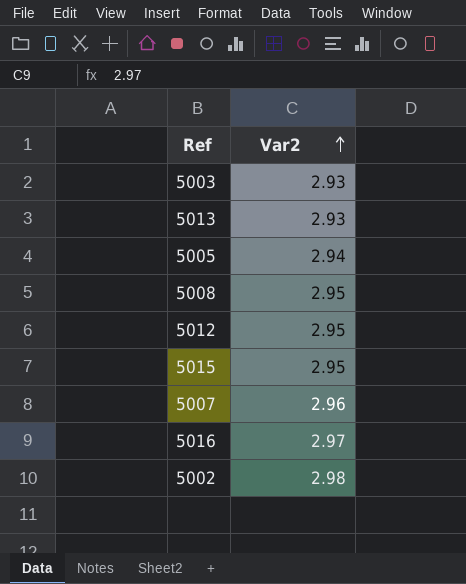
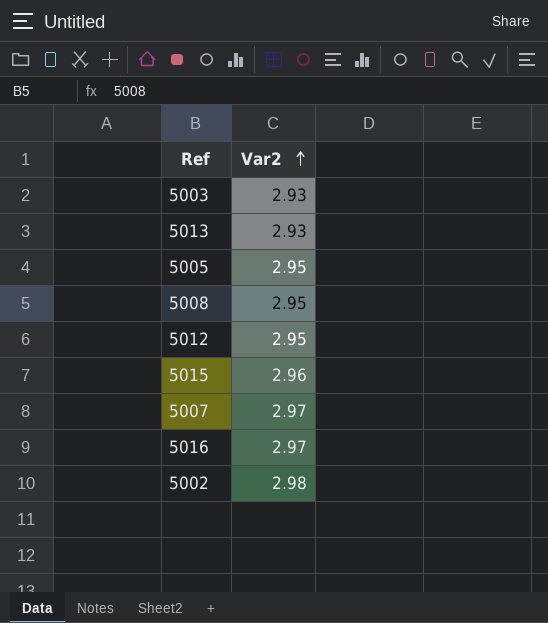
5005 | Var2: 2.94 -> 2.95
5015 | Var2: 2.95 -> 2.96
5007 | Var2: 2.96 -> 2.97

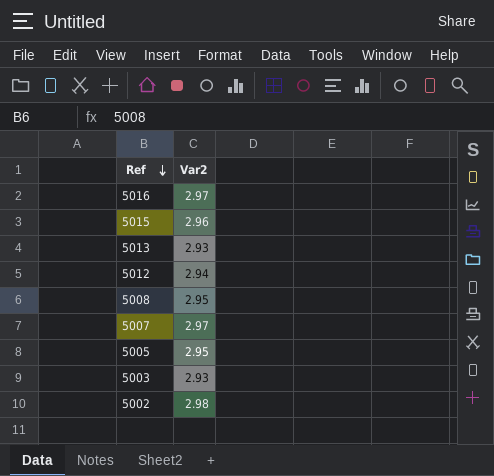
row order: Var2 ascending -> Ref descending
5012 | Var2: 2.95 -> 2.94

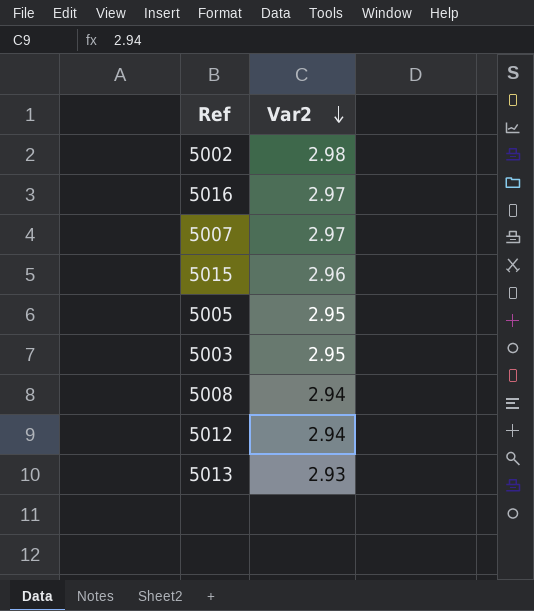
row order: Ref descending -> Var2 descending
5003 | Var2: 2.93 -> 2.95
5008 | Var2: 2.95 -> 2.94

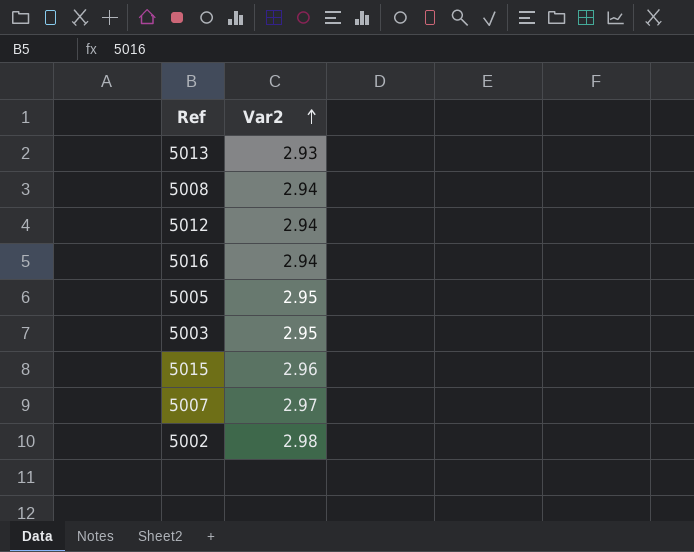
row order: Var2 descending -> Var2 ascending
5016 | Var2: 2.97 -> 2.94

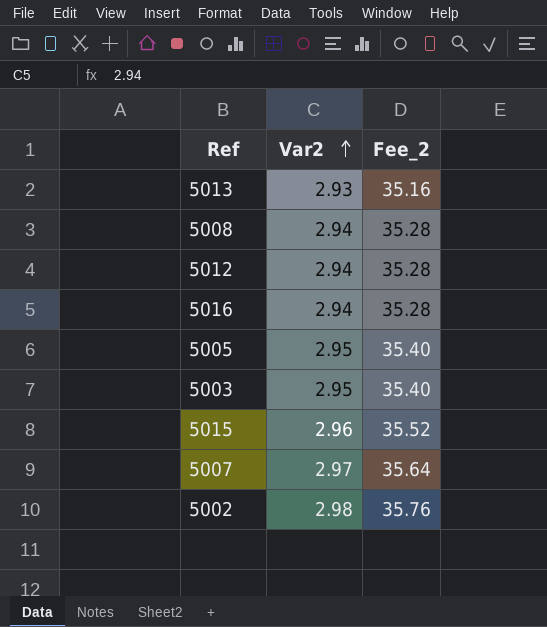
column Fee_2 | formula: none -> [Var2] * 12

